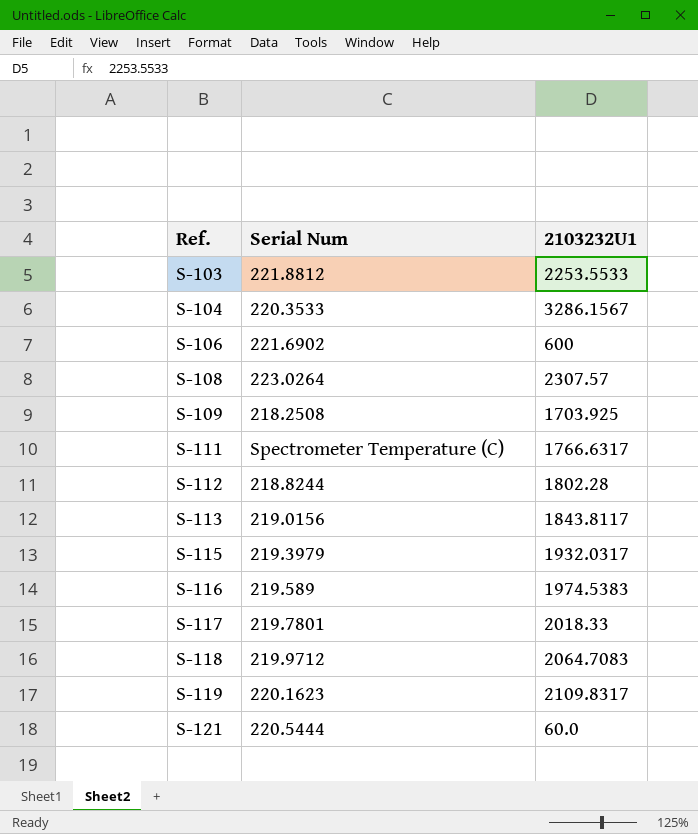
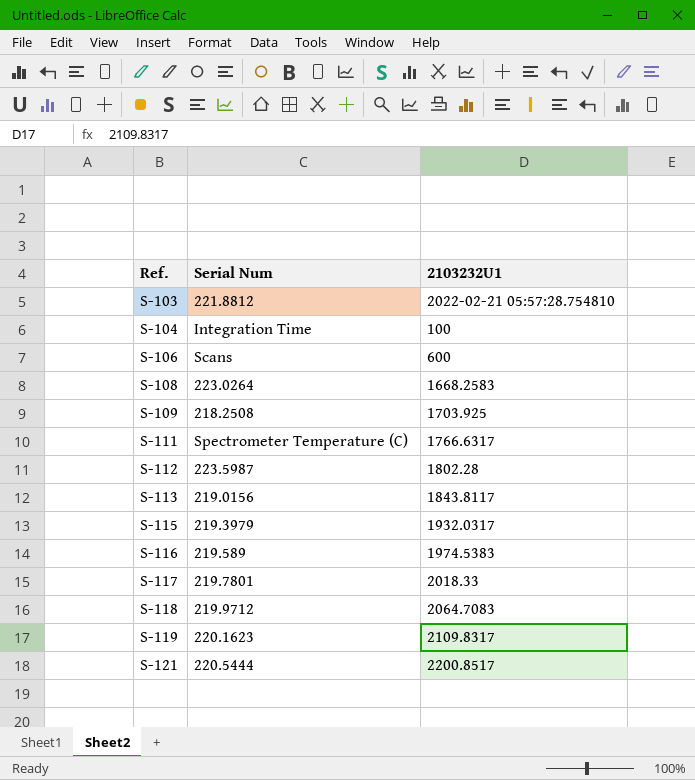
S-103 | 2103232U1: 2253.5533 -> 2022-02-21 05:57:28.754810
S-104 | Serial Num: 220.3533 -> Integration Time
S-104 | 2103232U1: 3286.1567 -> 100
S-106 | Serial Num: 221.6902 -> Scans
S-108 | 2103232U1: 2307.57 -> 1668.2583
S-112 | Serial Num: 218.8244 -> 223.5987
S-121 | 2103232U1: 60.0 -> 2200.8517

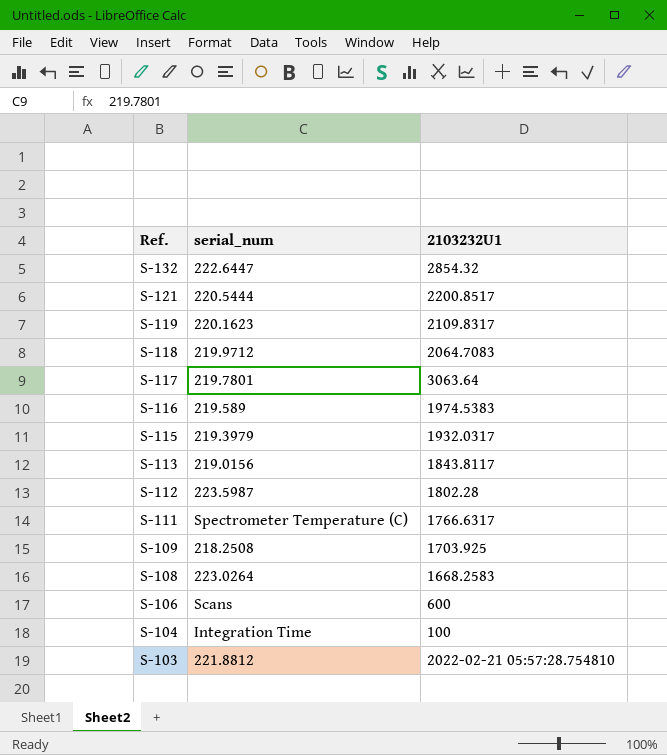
row order: Ref. ascending -> Ref. descending
column name: Serial Num -> serial_num
row S-132: none -> 222.6447 | 2854.32
S-117 | 2103232U1: 2018.33 -> 3063.64

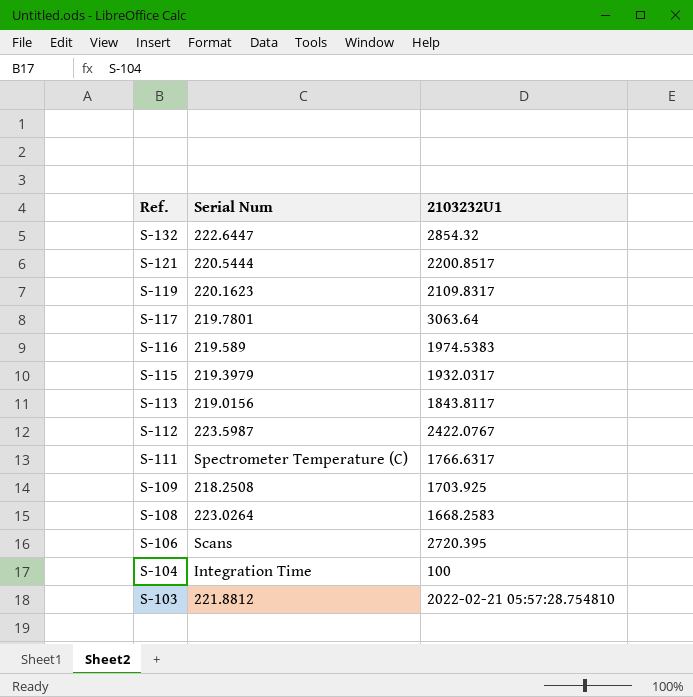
column name: serial_num -> Serial Num
row S-118: 219.9712 | 2064.7083 -> none
S-112 | 2103232U1: 1802.28 -> 2422.0767
S-106 | 2103232U1: 600 -> 2720.395

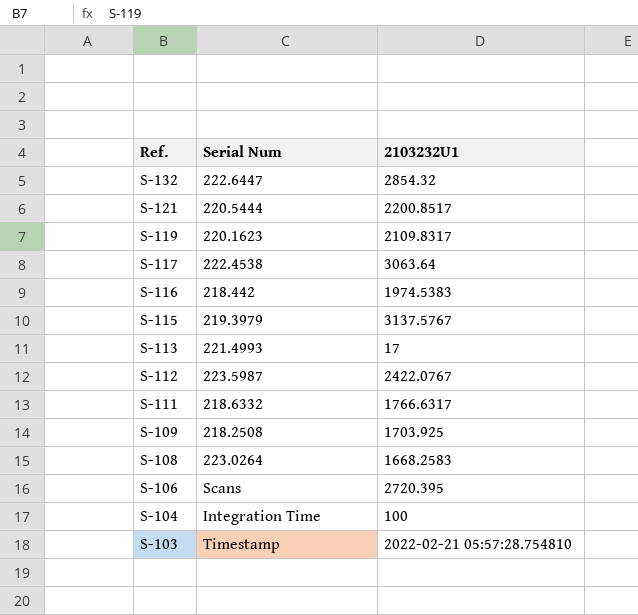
S-117 | Serial Num: 219.7801 -> 222.4538
S-116 | Serial Num: 219.589 -> 218.442
S-115 | 2103232U1: 1932.0317 -> 3137.5767
S-113 | Serial Num: 219.0156 -> 221.4993
S-113 | 2103232U1: 1843.8117 -> 17
S-111 | Serial Num: Spectrometer Temperature (C) -> 218.6332
S-103 | Serial Num: 221.8812 -> Timestamp

